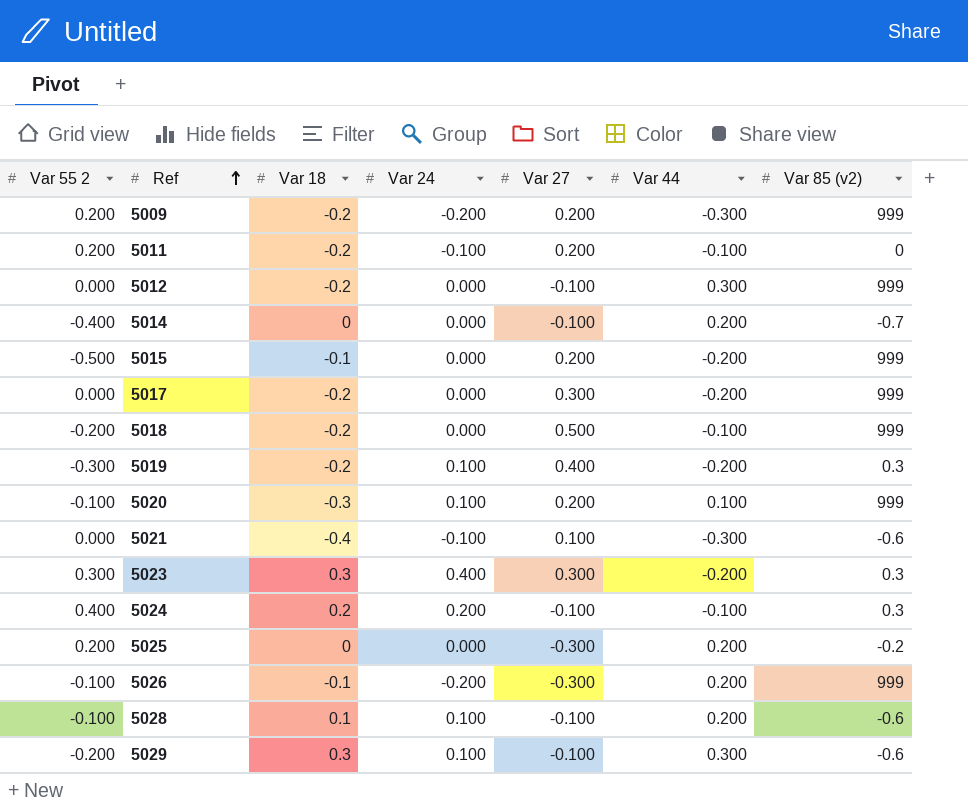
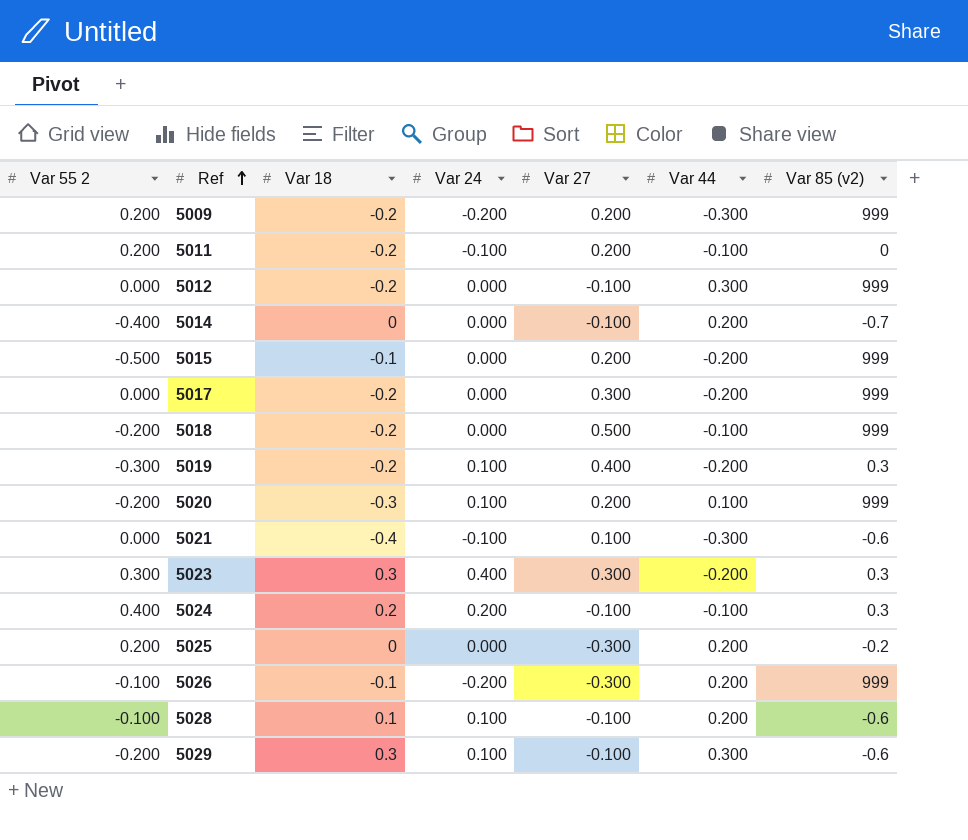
5020 | Var 55 2: -0.100 -> -0.200

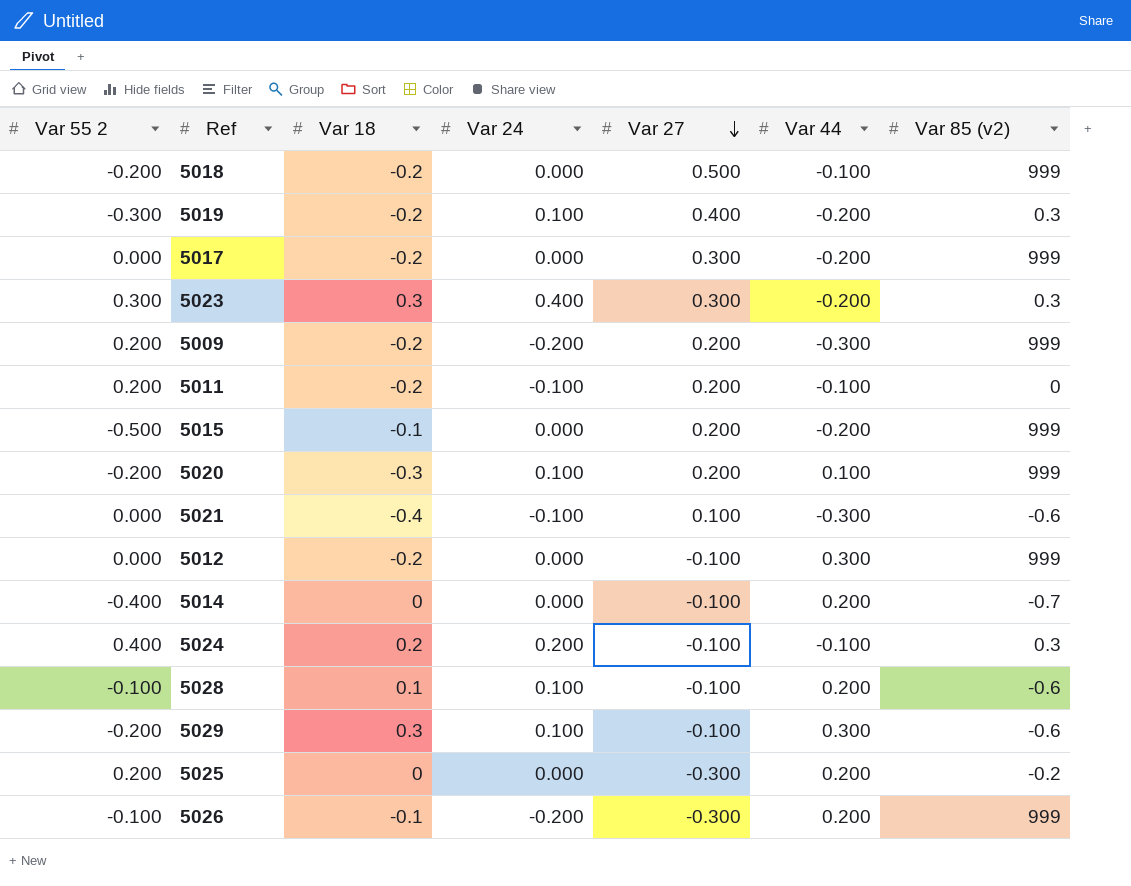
row order: Ref ascending -> Var 27 descending

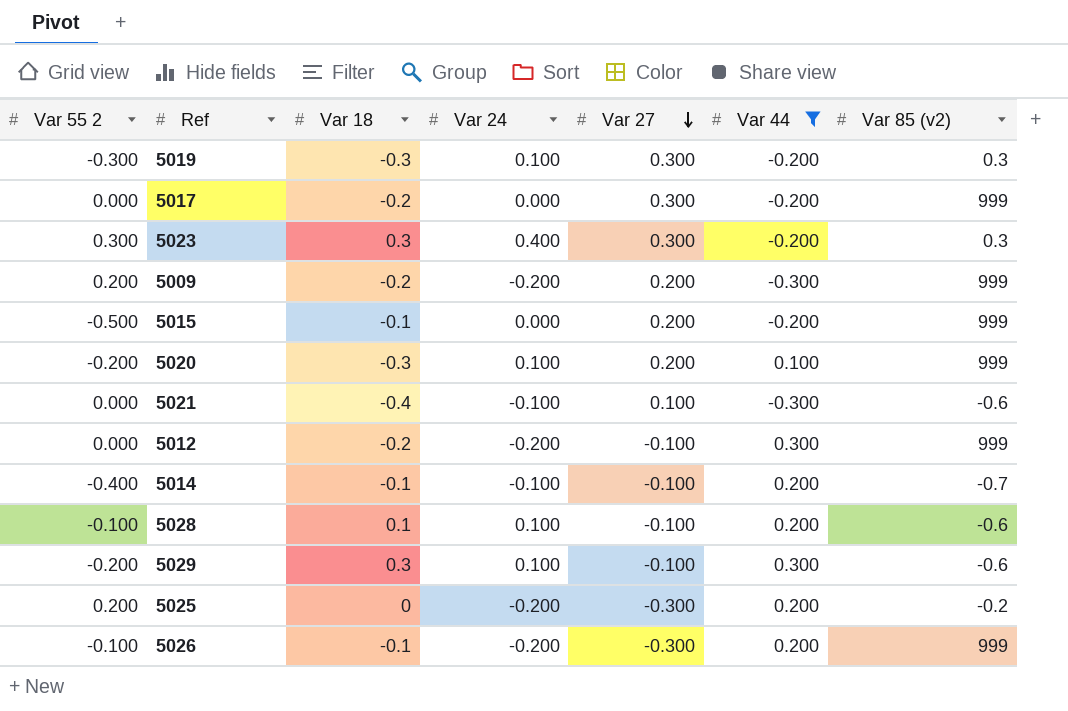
filter: none -> Var 44 != -0.100
5019 | Var 18: -0.2 -> -0.3
5019 | Var 27: 0.400 -> 0.300
5012 | Var 24: 0.000 -> -0.200
5014 | Var 18: 0 -> -0.1
5014 | Var 24: 0.000 -> -0.100
5025 | Var 24: 0.000 -> -0.200

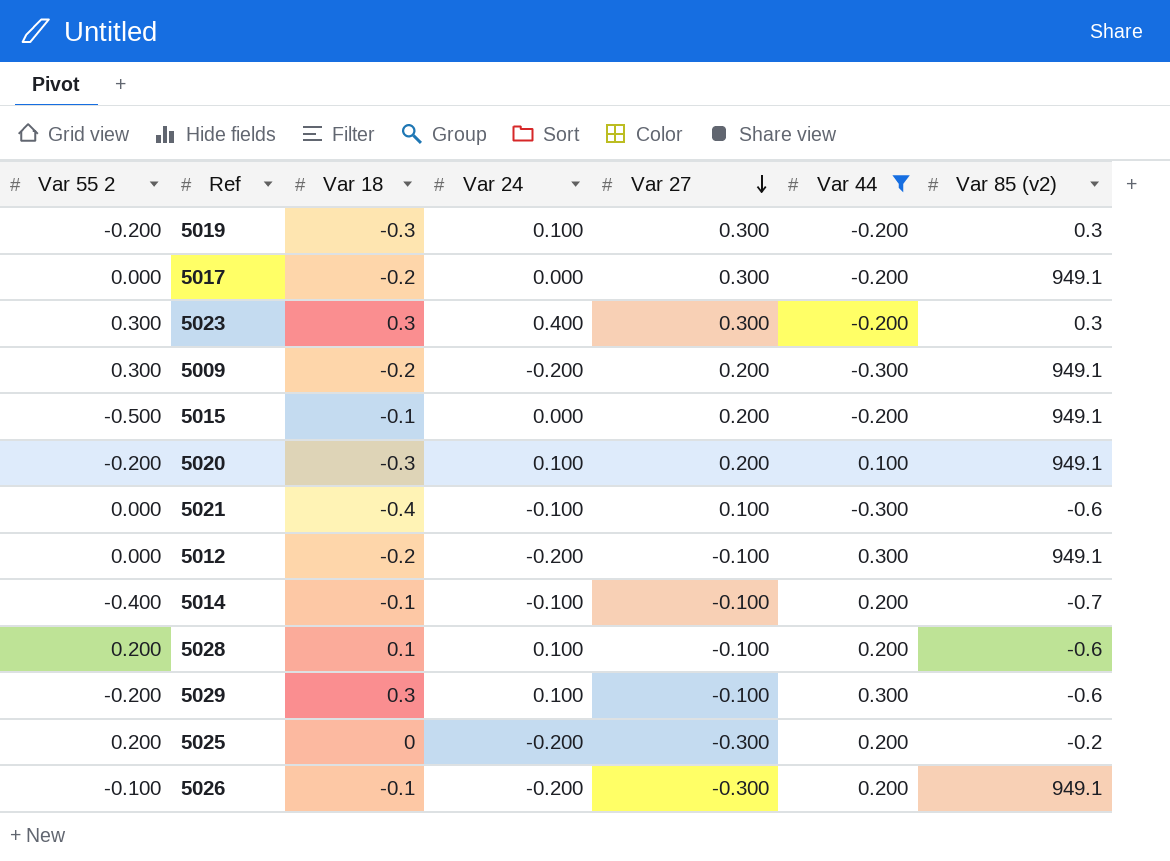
5019 | Var 55 2: -0.300 -> -0.200
5017 | Var 85 (v2): 999 -> 949.1
5009 | Var 55 2: 0.200 -> 0.300
5009 | Var 85 (v2): 999 -> 949.1
5015 | Var 85 (v2): 999 -> 949.1
5020 | Var 85 (v2): 999 -> 949.1
5012 | Var 85 (v2): 999 -> 949.1
5028 | Var 55 2: -0.100 -> 0.200
5026 | Var 85 (v2): 999 -> 949.1

